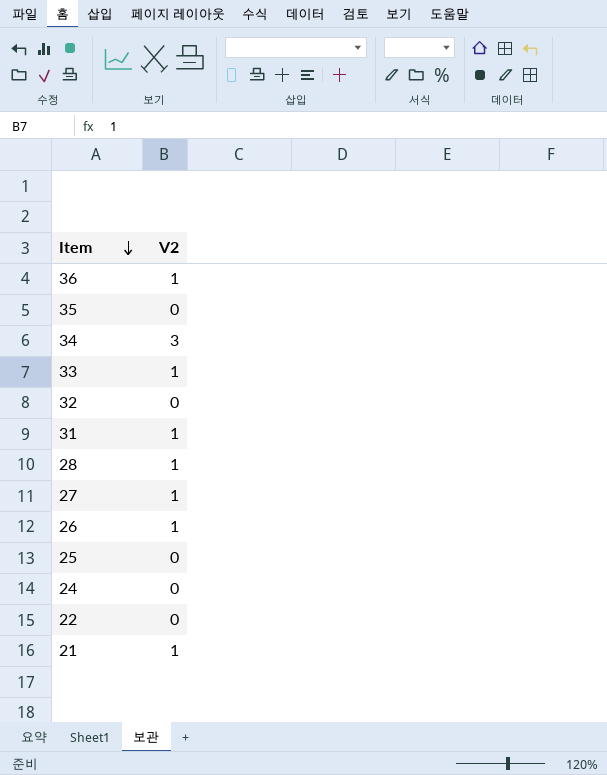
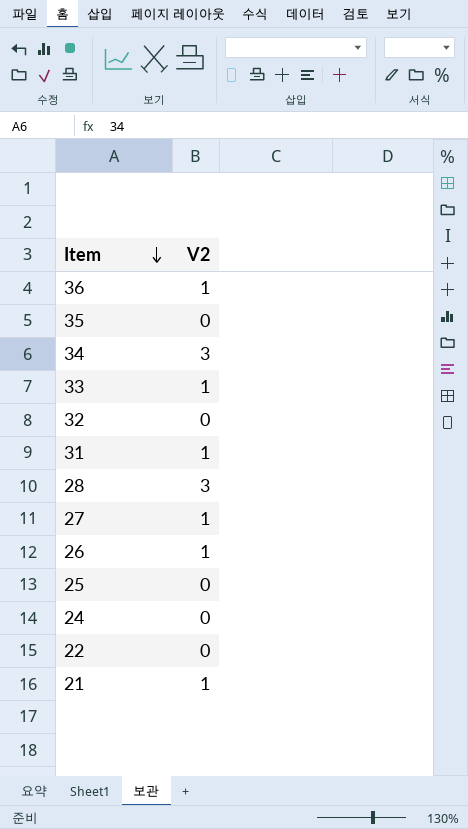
28 | V2: 1 -> 3

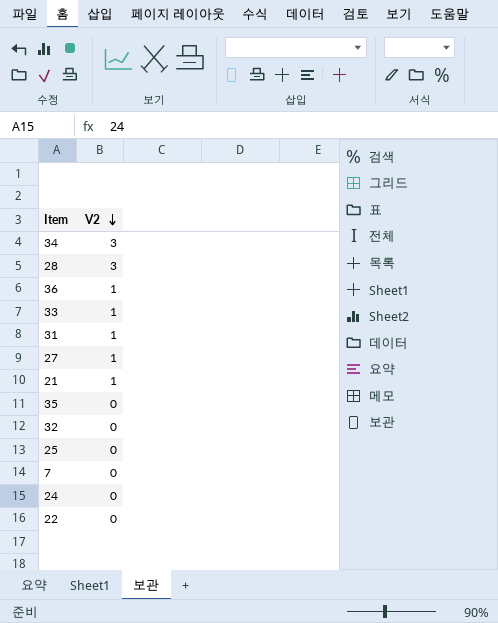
row order: Item descending -> V2 descending
row 26: 1 -> none
row 7: none -> 0

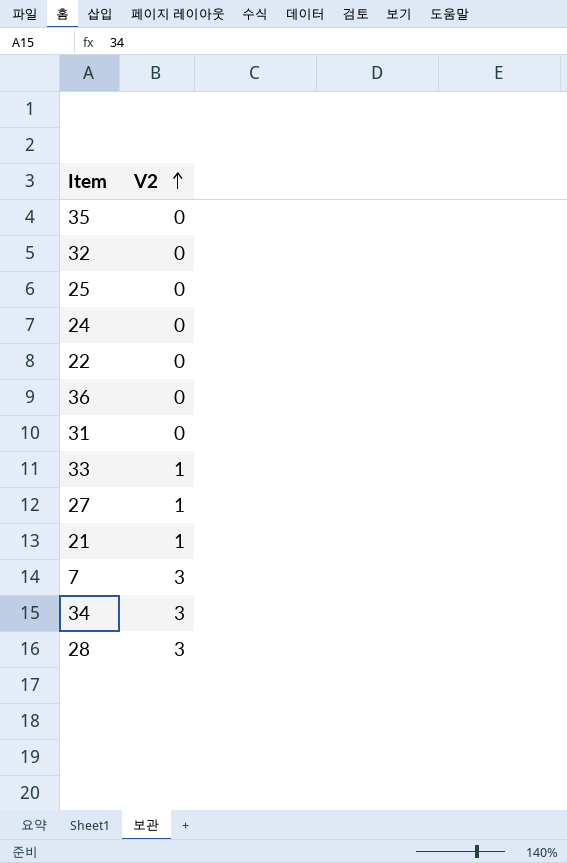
row order: V2 descending -> V2 ascending
36 | V2: 1 -> 0
31 | V2: 1 -> 0
7 | V2: 0 -> 3

